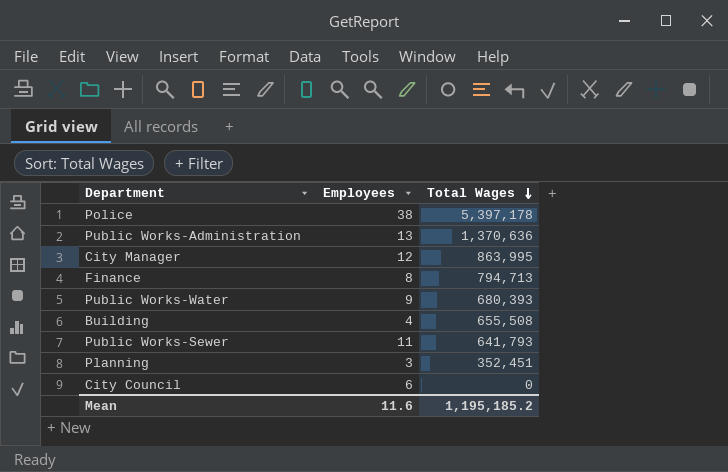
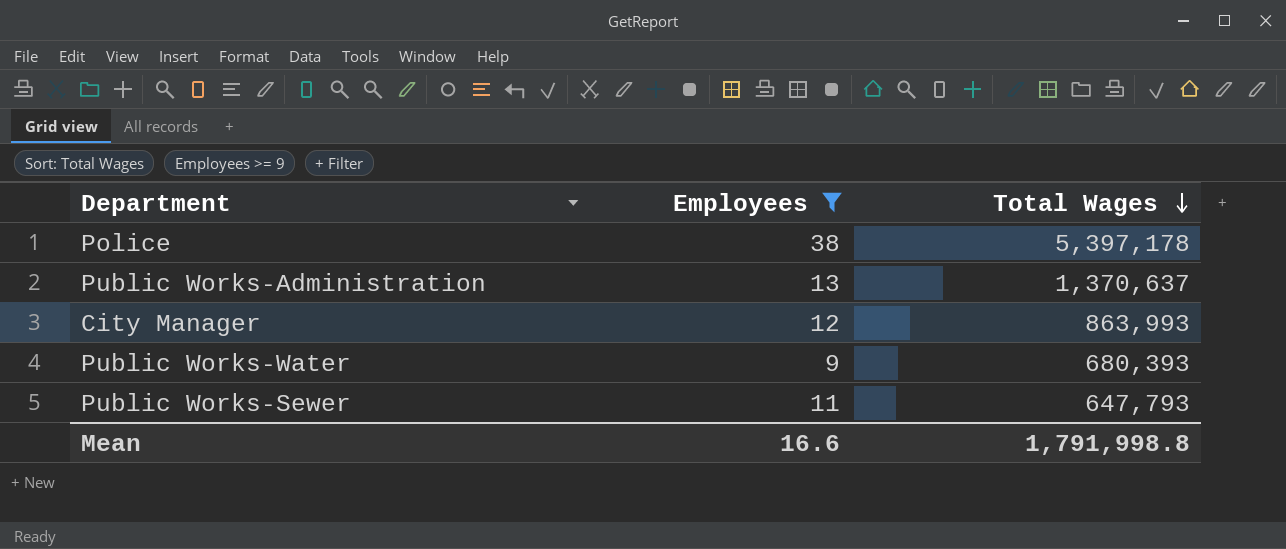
filter: none -> Employees >= 9
Public Works-Administration | Total Wages: 1,370,636 -> 1,370,637
City Manager | Total Wages: 863,995 -> 863,993
Public Works-Sewer | Total Wages: 641,793 -> 647,793
Mean | Employees: 11.6 -> 16.6
Mean | Total Wages: 1,195,185.2 -> 1,791,998.8

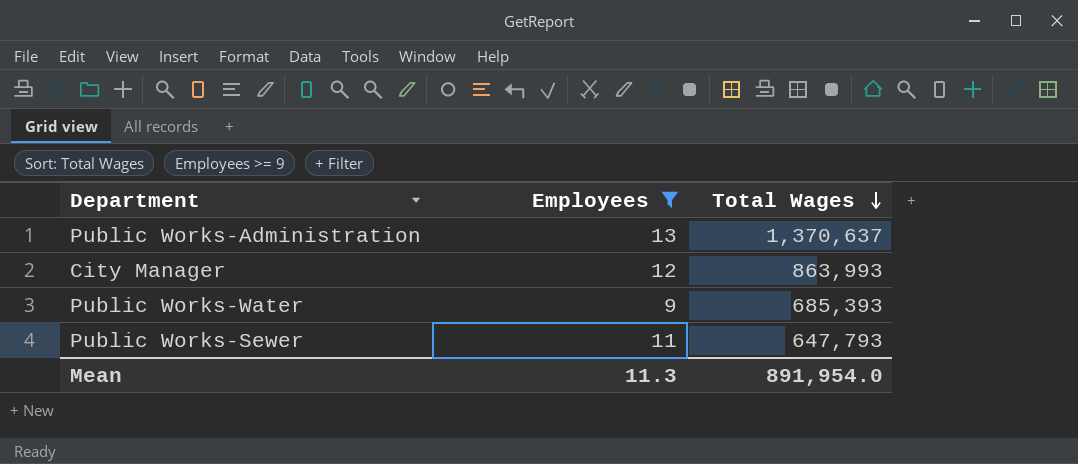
row Police: 38 | 5,397,178 -> none
Public Works-Water | Total Wages: 680,393 -> 685,393
Mean | Employees: 16.6 -> 11.3
Mean | Total Wages: 1,791,998.8 -> 891,954.0

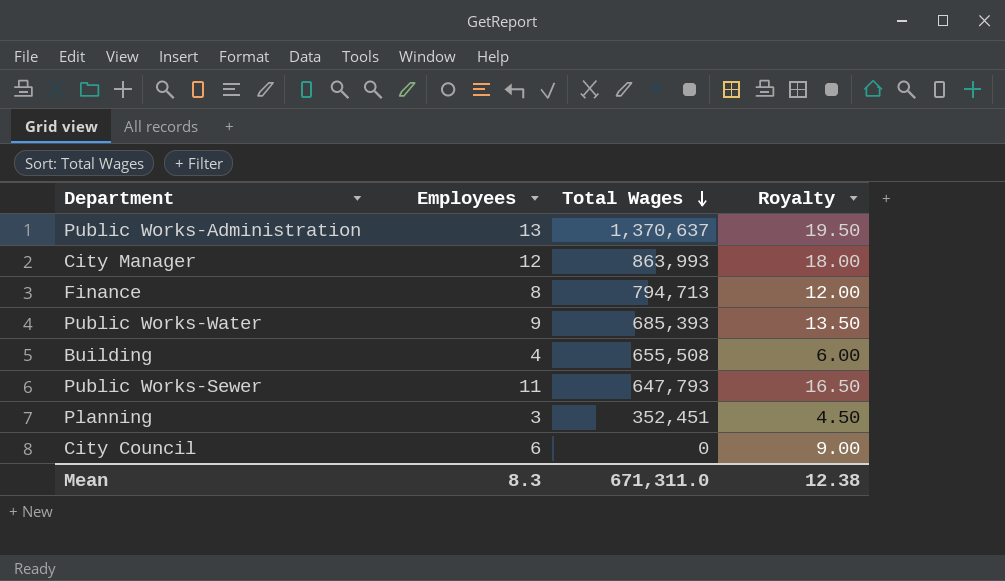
filter: Employees >= 9 -> none
column Royalty | formula: none -> [Employees] * 1.5
Mean | Employees: 11.3 -> 8.3
Mean | Total Wages: 891,954.0 -> 671,311.0

